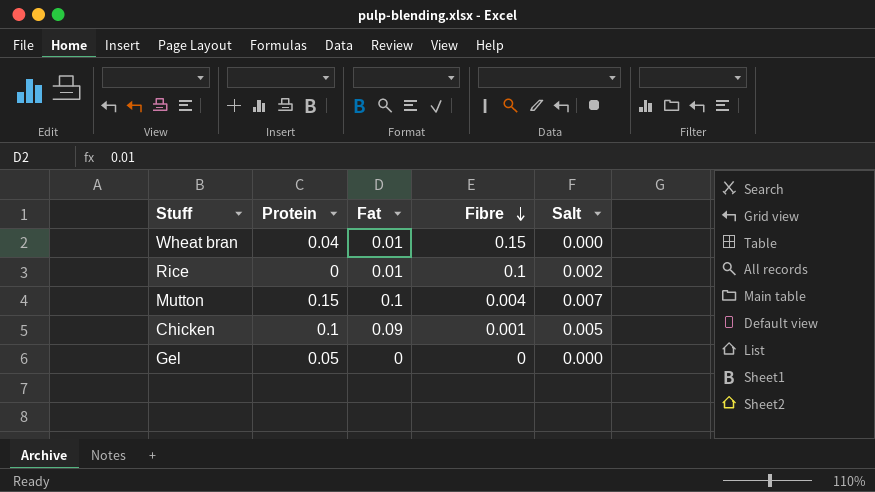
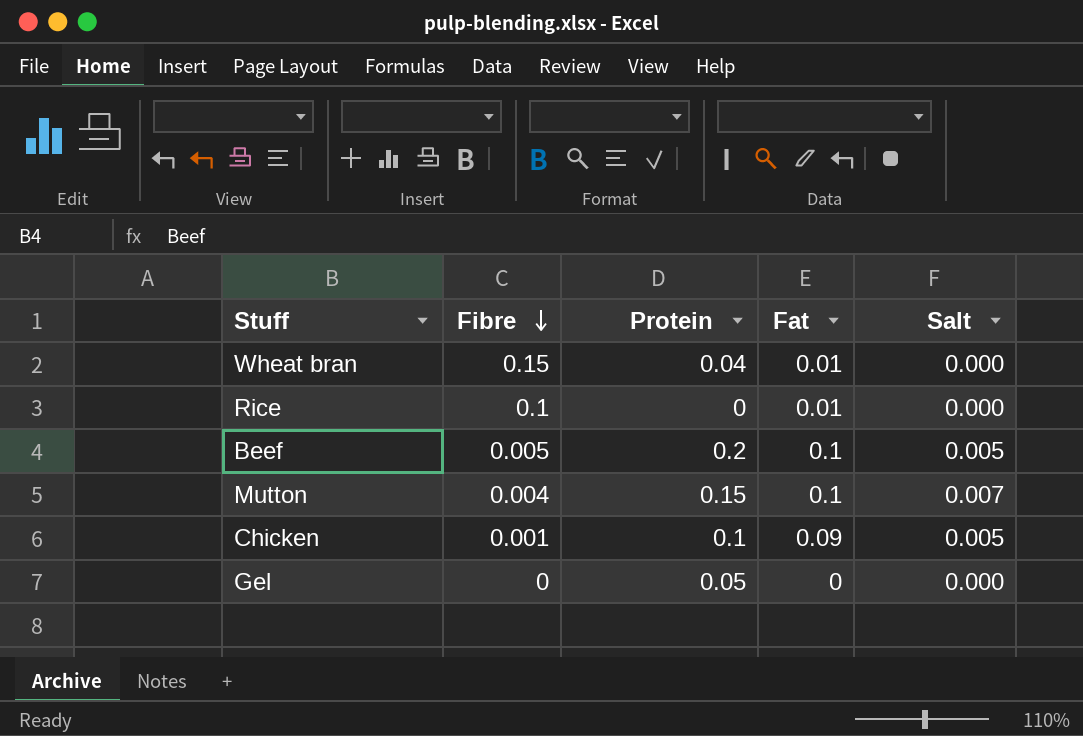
column Fibre | position: 4 -> 2
Rice | Salt: 0.002 -> 0.000
row Beef: none -> 0.005 | 0.2 | 0.1 | 0.005

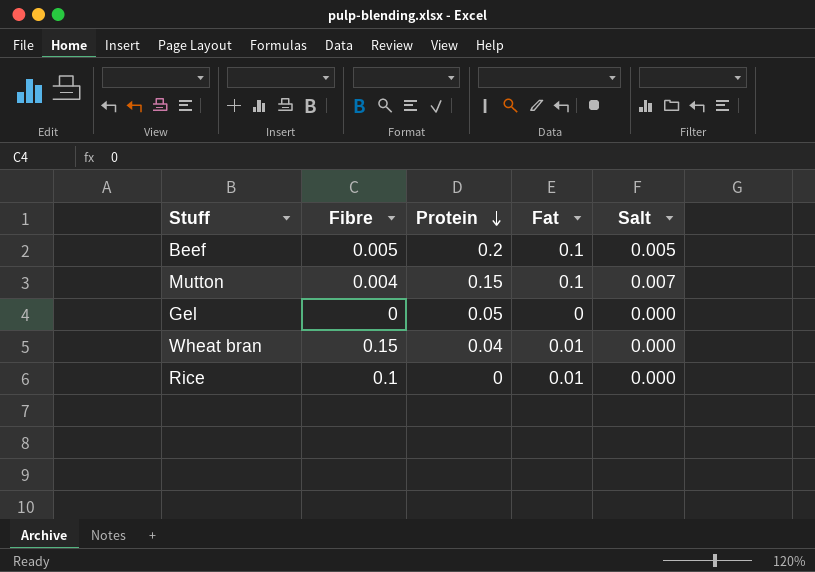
row order: Fibre descending -> Protein descending
row Chicken: 0.001 | 0.1 | 0.09 | 0.005 -> none

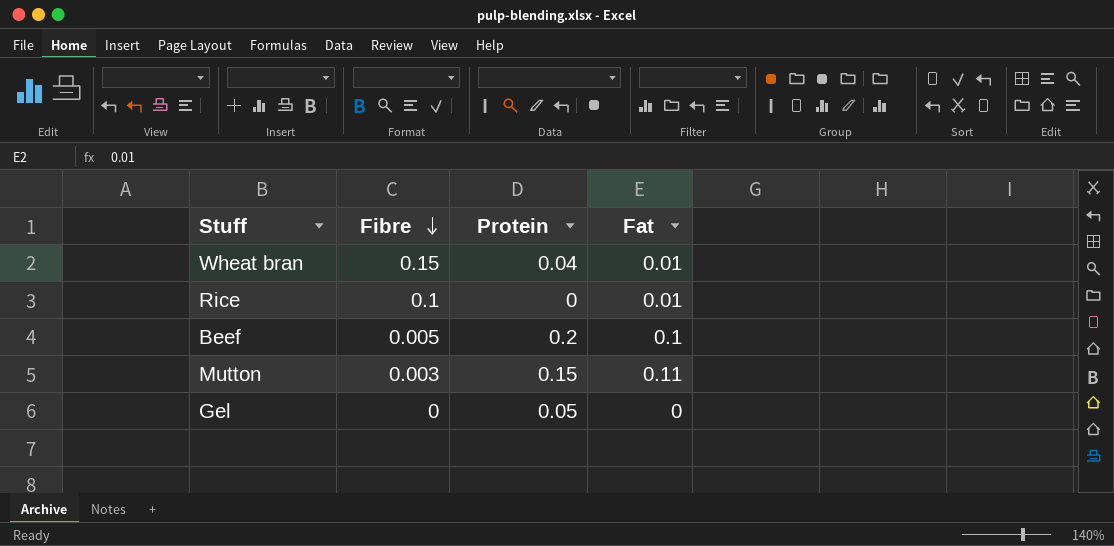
row order: Protein descending -> Fibre descending
column Salt | position: 5 -> none
Mutton | Fibre: 0.004 -> 0.003
Mutton | Fat: 0.1 -> 0.11

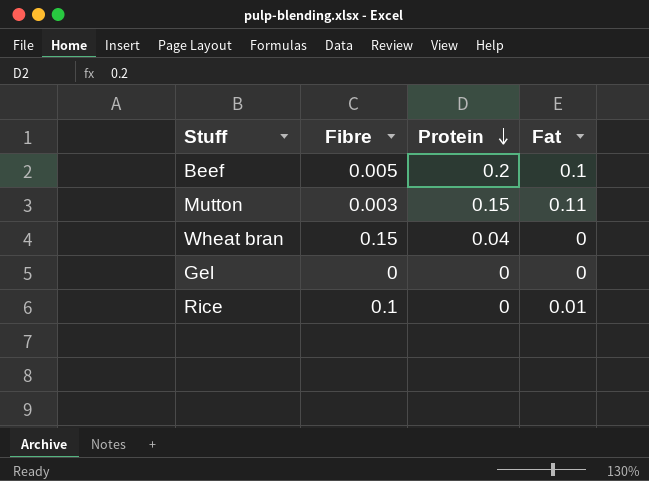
row order: Fibre descending -> Protein descending
Wheat bran | Fat: 0.01 -> 0
Gel | Protein: 0.05 -> 0

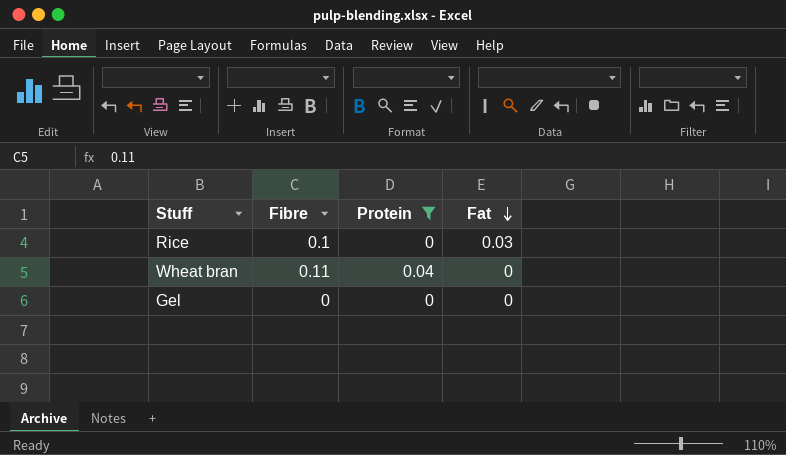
filter: none -> Protein <= 0.04
row order: Protein descending -> Fat descending
Rice | Fat: 0.01 -> 0.03
Wheat bran | Fibre: 0.15 -> 0.11

